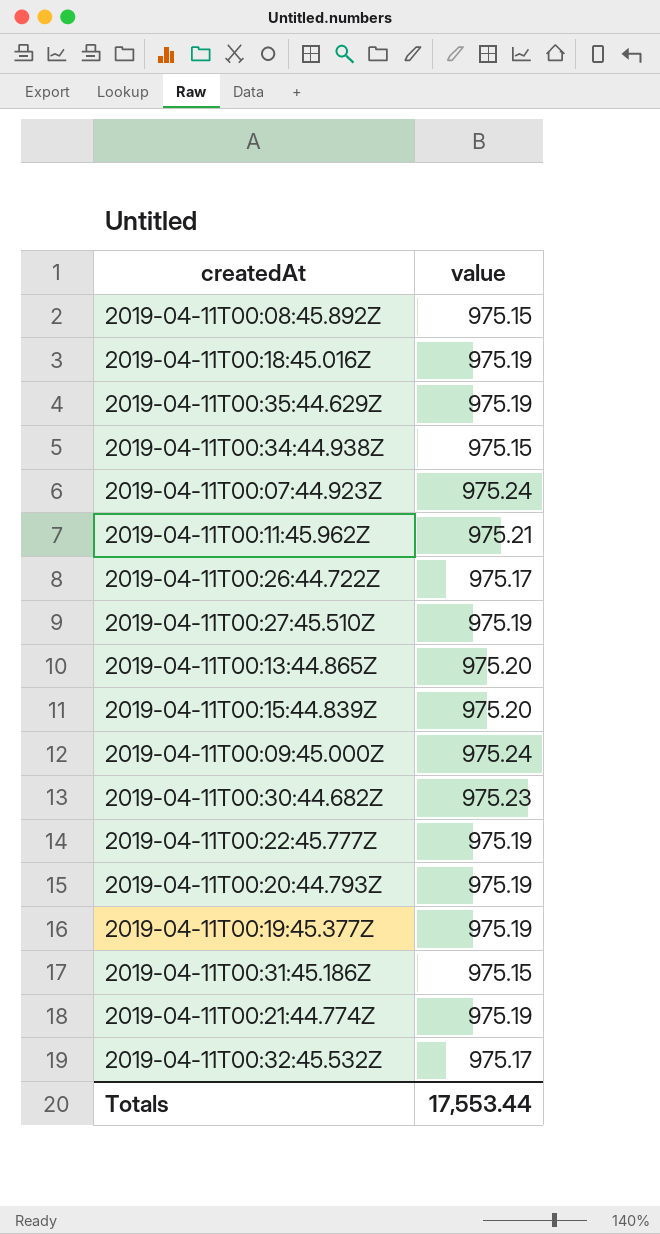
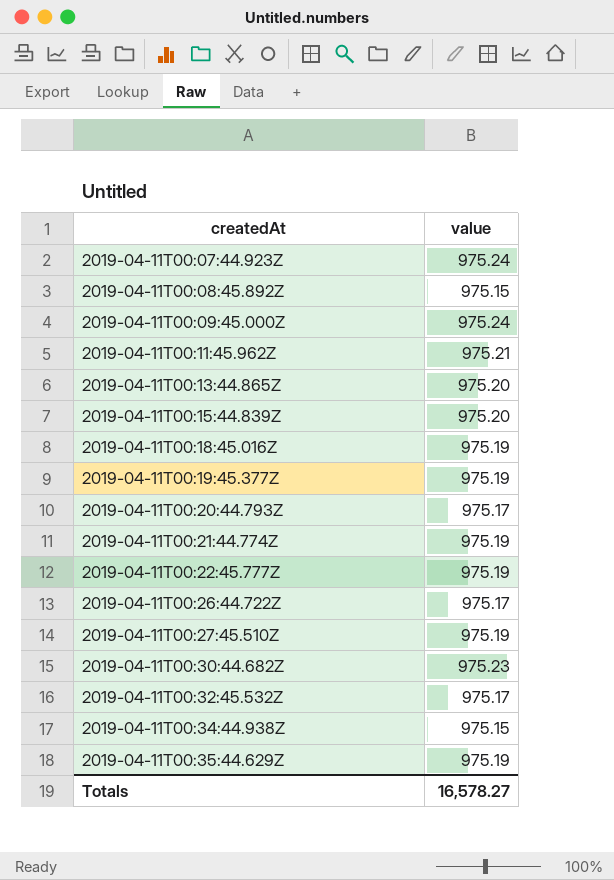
row order: none -> createdAt ascending
row 2019-04-11T00:31:45.186Z: 975.15 -> none
2019-04-11T00:20:44.793Z | value: 975.19 -> 975.17
Totals | value: 17,553.44 -> 16,578.27

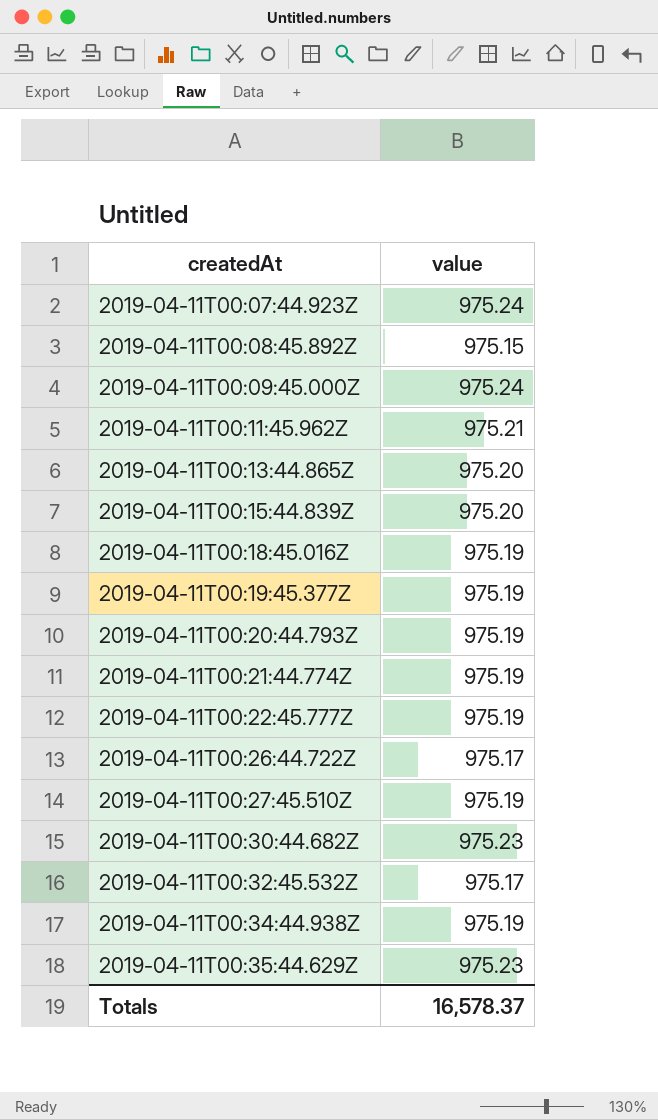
2019-04-11T00:20:44.793Z | value: 975.17 -> 975.19
2019-04-11T00:34:44.938Z | value: 975.15 -> 975.19
2019-04-11T00:35:44.629Z | value: 975.19 -> 975.23
Totals | value: 16,578.27 -> 16,578.37

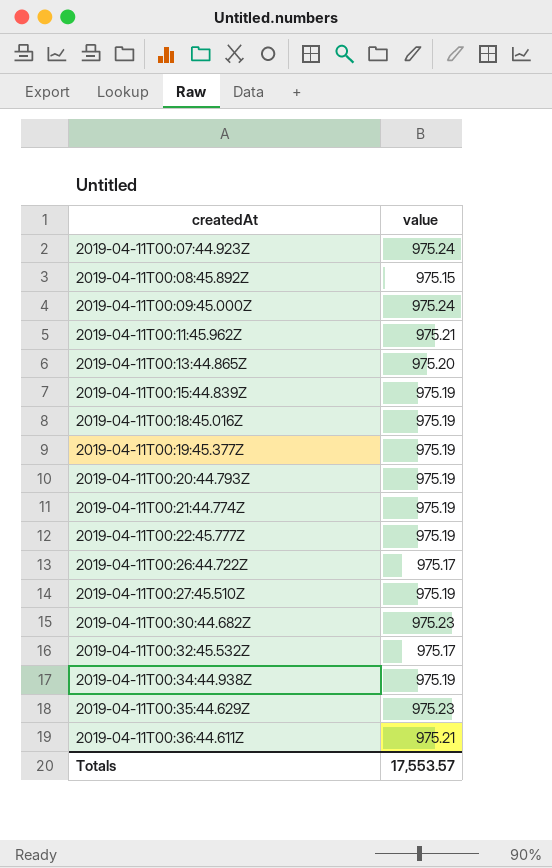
2019-04-11T00:15:44.839Z | value: 975.20 -> 975.19
row 2019-04-11T00:36:44.611Z: none -> 975.21
Totals | value: 16,578.37 -> 17,553.57

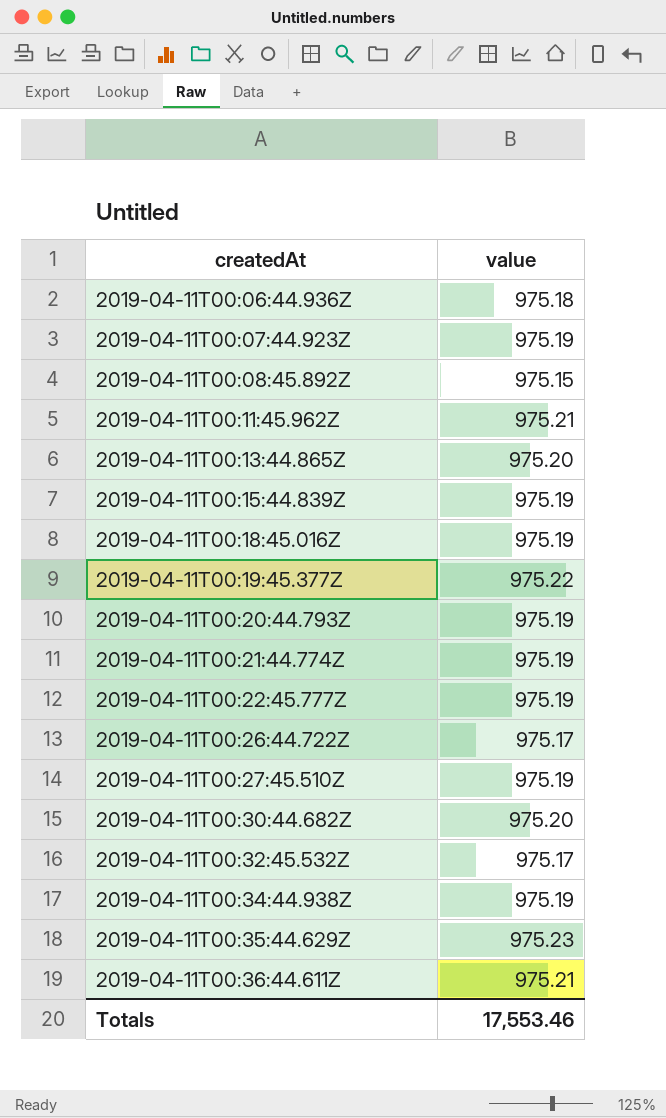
row 2019-04-11T00:09:45.000Z: 975.24 -> none
row 2019-04-11T00:06:44.936Z: none -> 975.18
2019-04-11T00:07:44.923Z | value: 975.24 -> 975.19
2019-04-11T00:19:45.377Z | value: 975.19 -> 975.22
2019-04-11T00:30:44.682Z | value: 975.23 -> 975.20
Totals | value: 17,553.57 -> 17,553.46

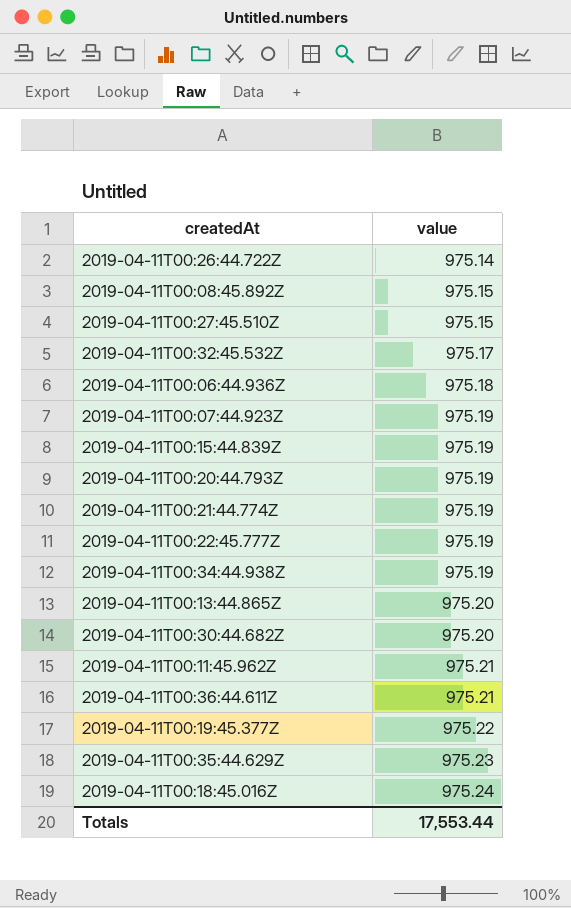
row order: createdAt ascending -> value ascending
2019-04-11T00:26:44.722Z | value: 975.17 -> 975.14
2019-04-11T00:27:45.510Z | value: 975.19 -> 975.15
2019-04-11T00:18:45.016Z | value: 975.19 -> 975.24
Totals | value: 17,553.46 -> 17,553.44

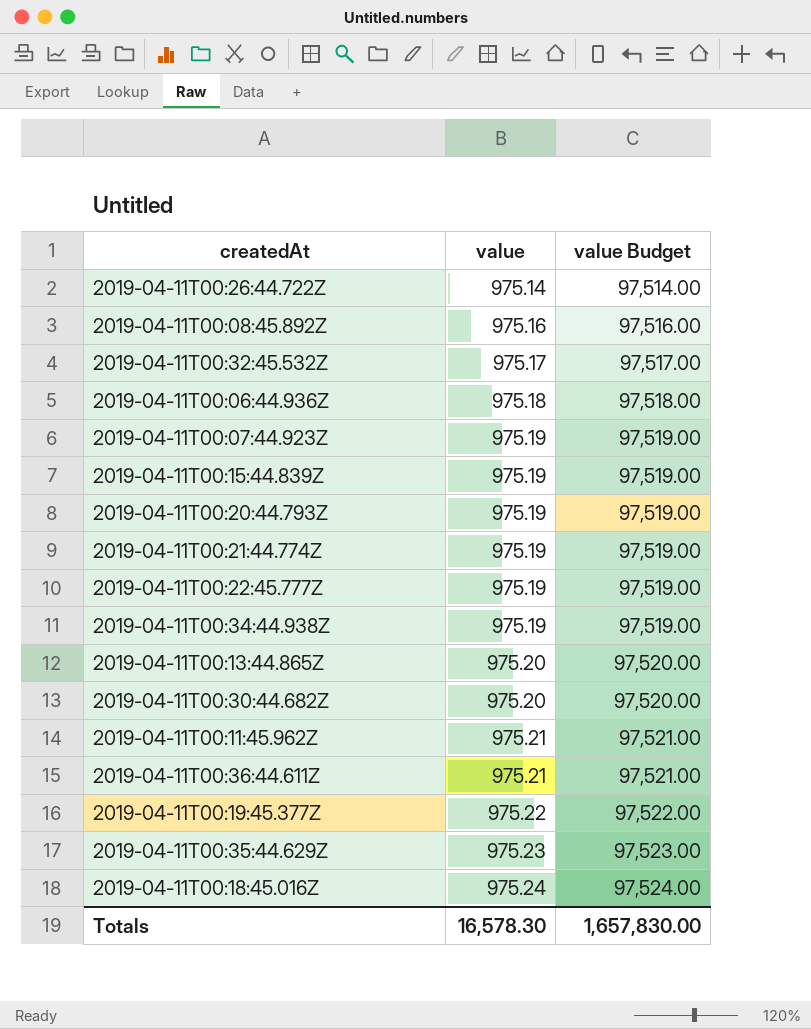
column value Budget | formula: none -> [value] * 100
row 2019-04-11T00:27:45.510Z: 975.15 -> none
2019-04-11T00:08:45.892Z | value: 975.15 -> 975.16
Totals | value: 17,553.44 -> 16,578.30

